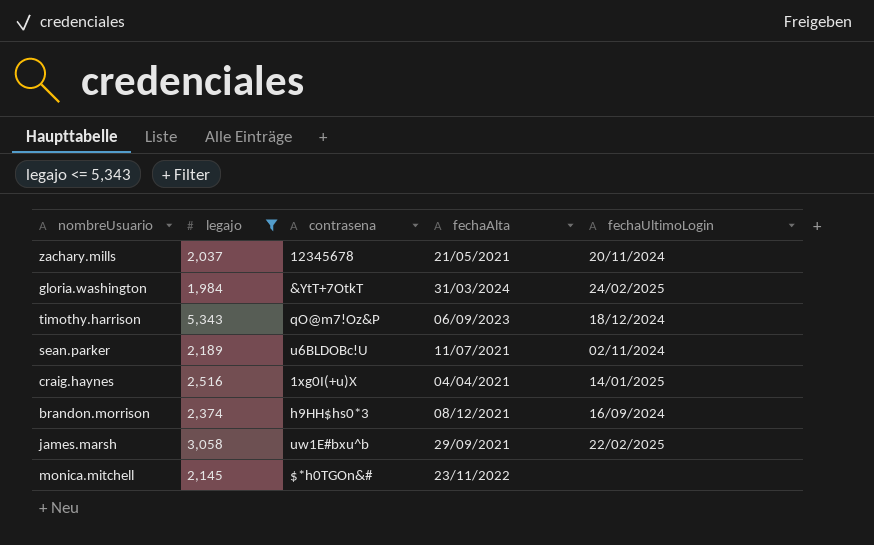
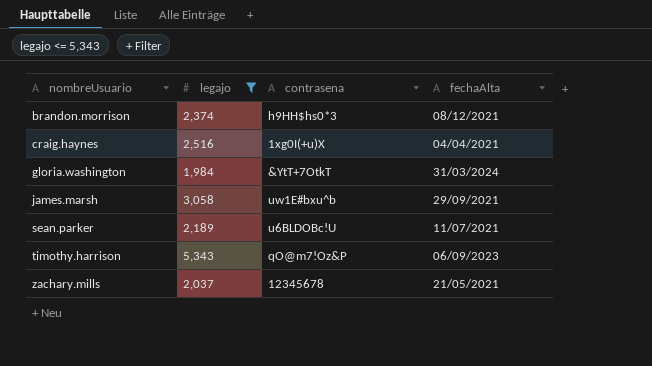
row order: none -> nombreUsuario ascending
column fechaUltimoLogin | position: 5 -> none
row monica.mitchell: 2,145 | $*h0TGOn&# | 23/11/2022 | none -> none

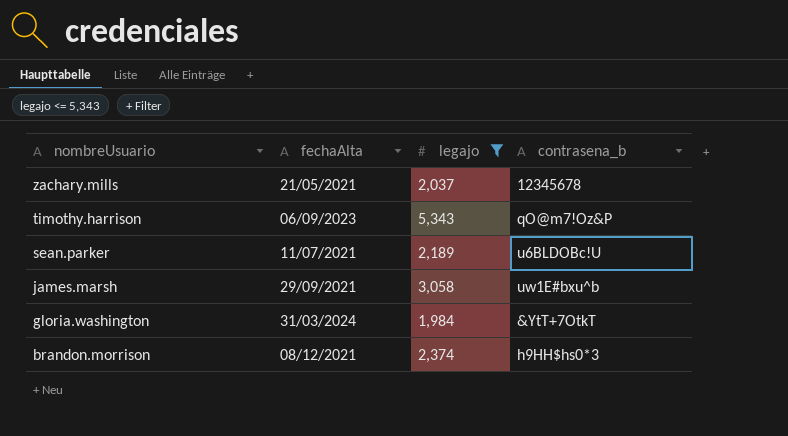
row order: nombreUsuario ascending -> nombreUsuario descending
column fechaAlta | position: 4 -> 2
column name: contrasena -> contrasena_b
row craig.haynes: 2,516 | 1xg0I(+u)X | 04/04/2021 -> none

